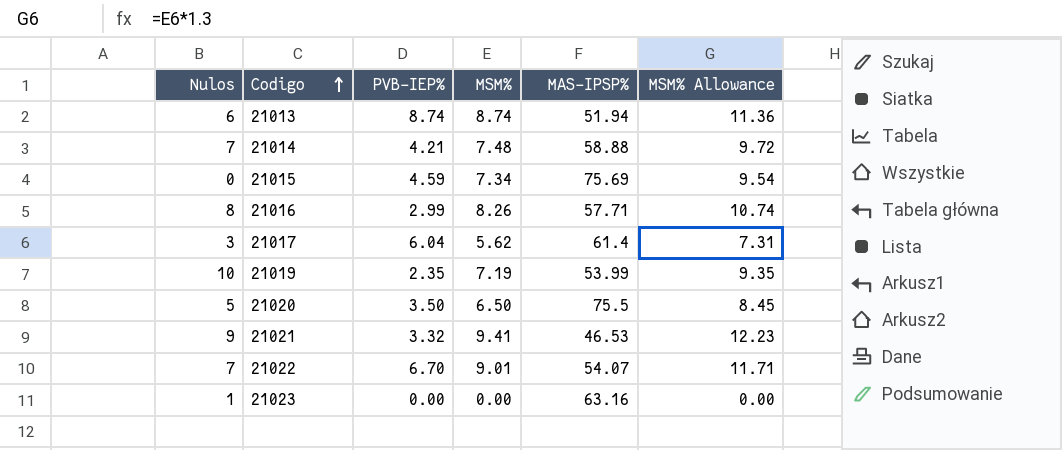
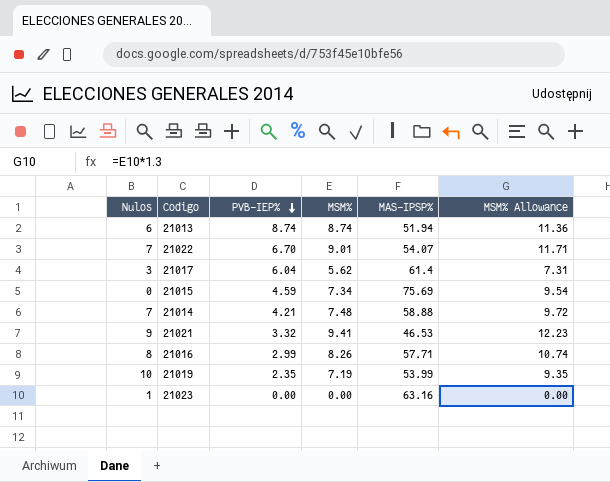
row order: Codigo ascending -> PVB-IEP% descending
row 21020: 5 | 3.50 | 6.50 | 75.5 | 8.45 -> none

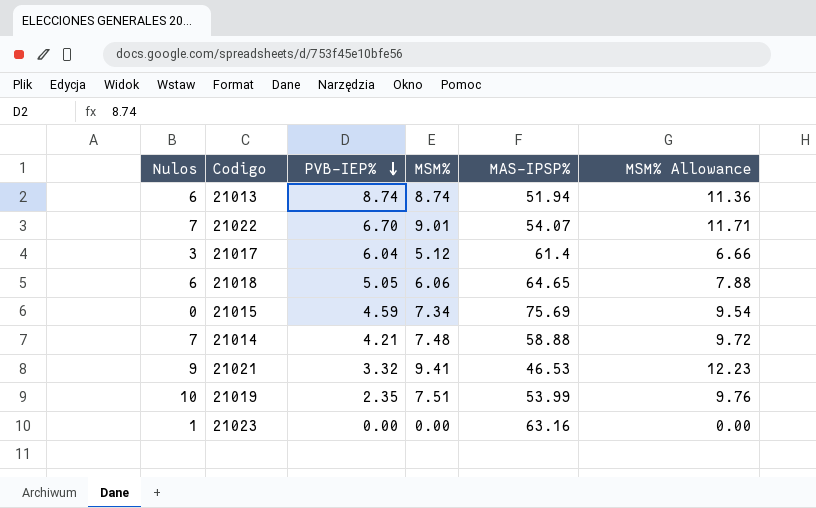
row 21016: 8 | 2.99 | 8.26 | 57.71 | 10.74 -> none
21017 | MSM%: 5.62 -> 5.12
21017 | MSM% Allowance: 7.31 -> 6.66
row 21018: none -> 6 | 5.05 | 6.06 | 64.65 | 7.88
21019 | MSM%: 7.19 -> 7.51
21019 | MSM% Allowance: 9.35 -> 9.76

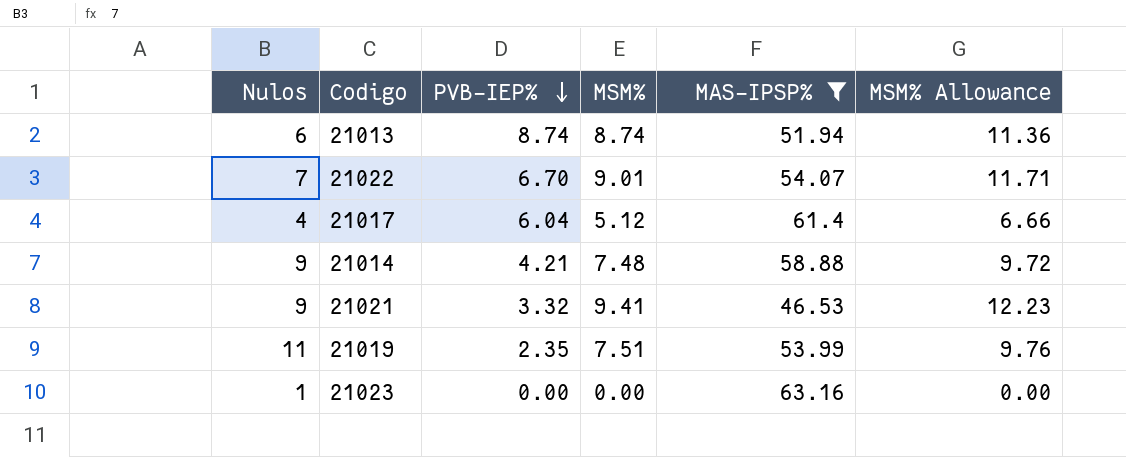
filter: none -> MAS-IPSP% <= 63.16
21017 | Nulos: 3 -> 4
21014 | Nulos: 7 -> 9
21019 | Nulos: 10 -> 11

